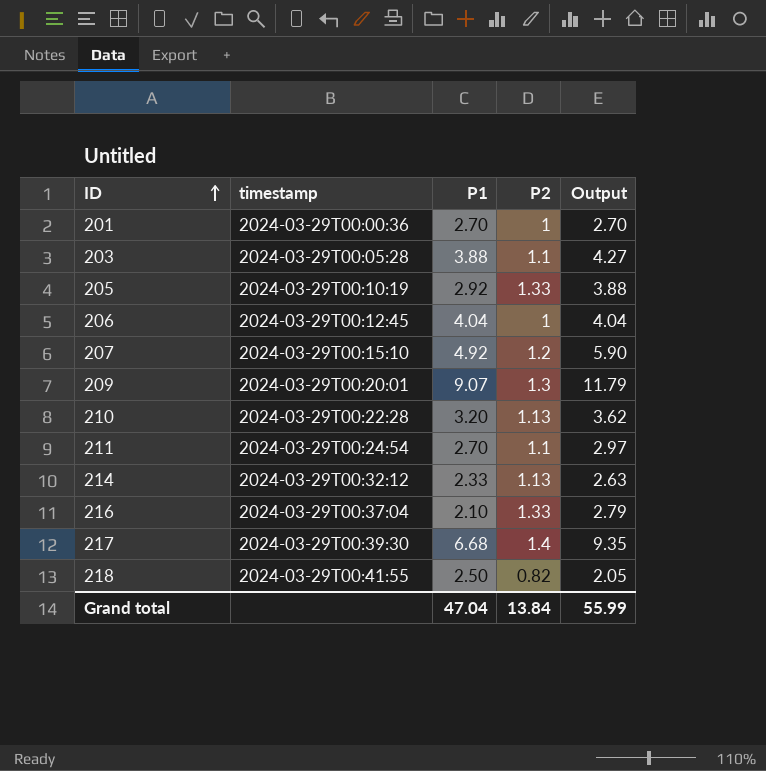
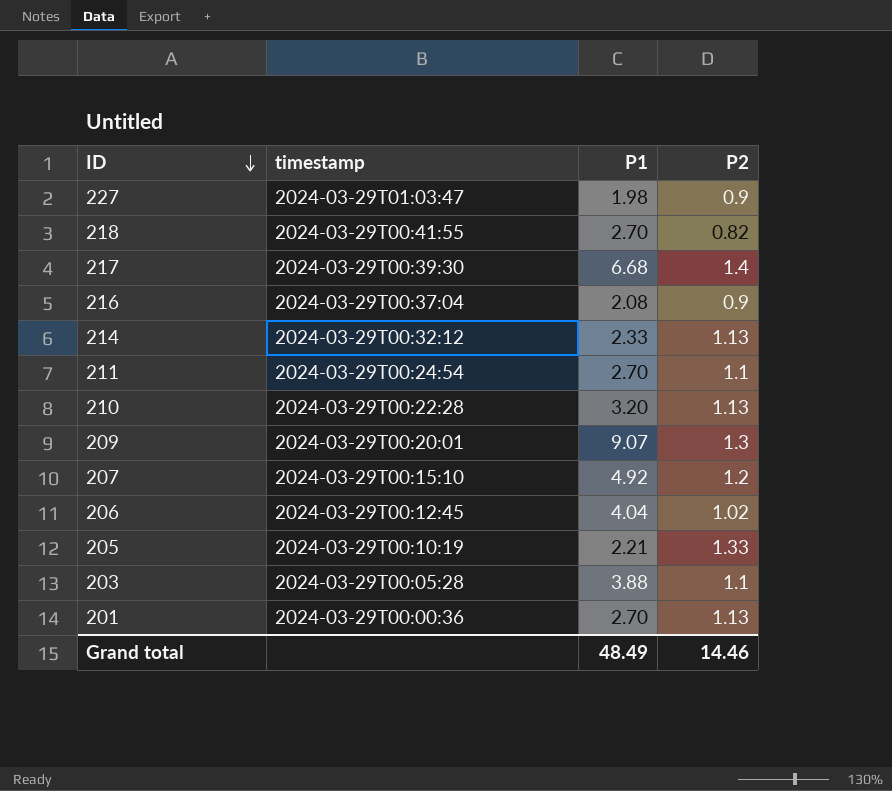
row order: ID ascending -> ID descending
column Output | formula: [P1] * [P2] -> none
row 227: none -> 2024-03-29T01:03:47 | 1.98 | 0.9
218 | P1: 2.50 -> 2.70
216 | P1: 2.10 -> 2.08
216 | P2: 1.33 -> 0.9
206 | P2: 1 -> 1.02
205 | P1: 2.92 -> 2.21
201 | P2: 1 -> 1.13
Grand total | P1: 47.04 -> 48.49
Grand total | P2: 13.84 -> 14.46

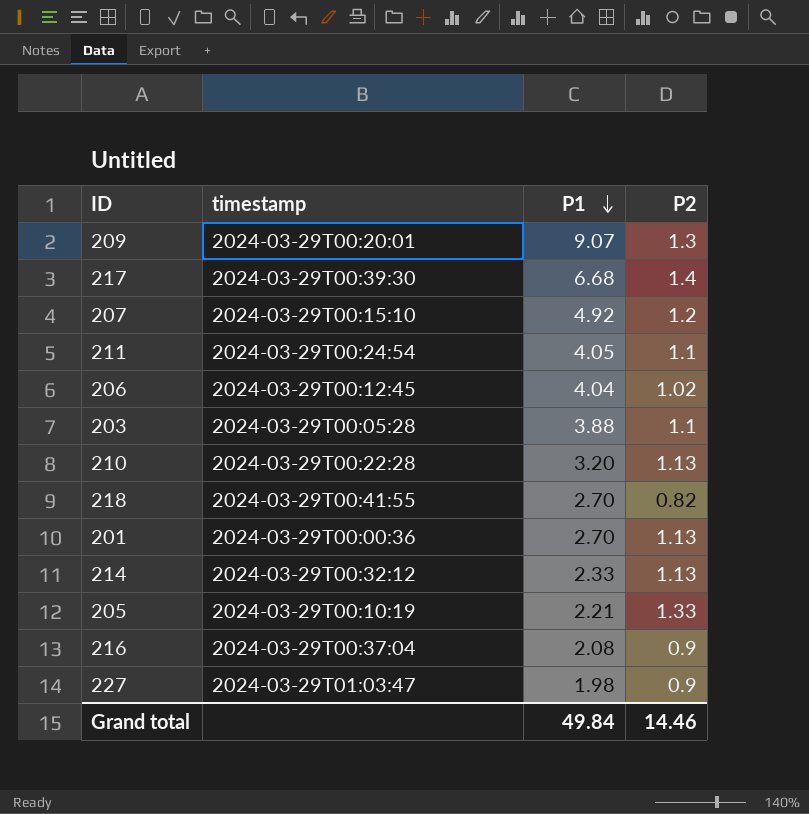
row order: ID descending -> P1 descending
211 | P1: 2.70 -> 4.05
Grand total | P1: 48.49 -> 49.84

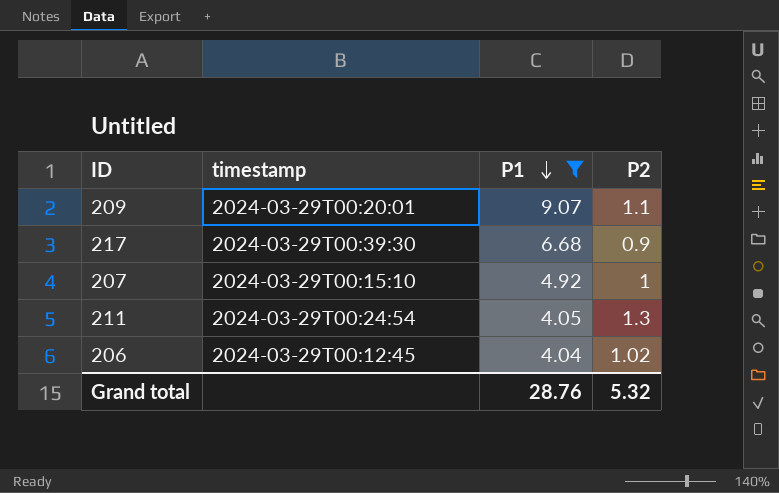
filter: none -> P1 >= 4.04
209 | P2: 1.3 -> 1.1
217 | P2: 1.4 -> 0.9
207 | P2: 1.2 -> 1
211 | P2: 1.1 -> 1.3
Grand total | P1: 49.84 -> 28.76
Grand total | P2: 14.46 -> 5.32

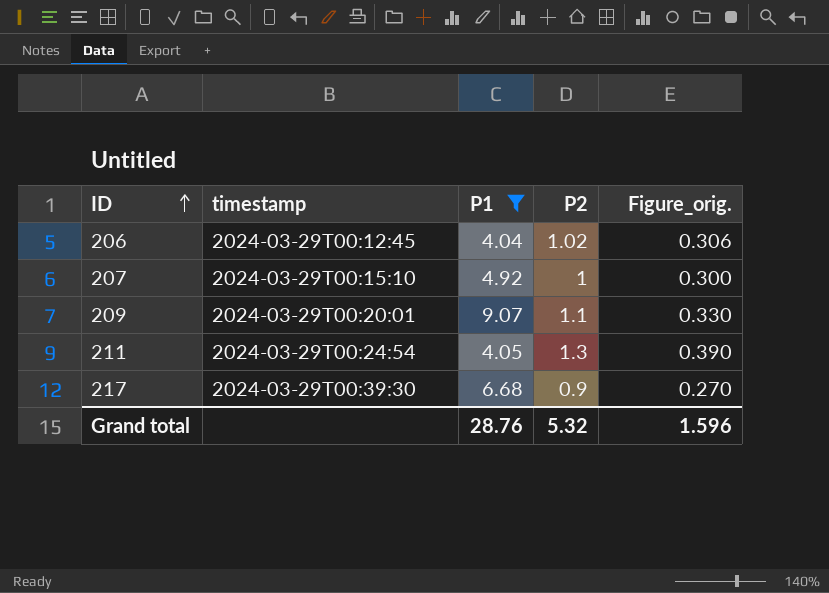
row order: P1 descending -> ID ascending
column Figure_orig. | formula: none -> [P2] * 0.3

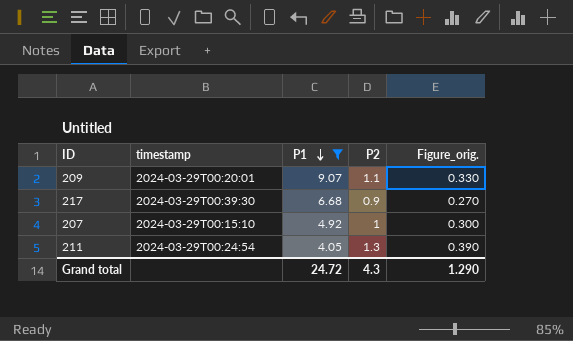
row order: ID ascending -> P1 descending
row 206: 2024-03-29T00:12:45 | 4.04 | 1.02 | 0.306 -> none
Grand total | P1: 28.76 -> 24.72
Grand total | P2: 5.32 -> 4.3
Grand total | Figure_orig.: 1.596 -> 1.290

